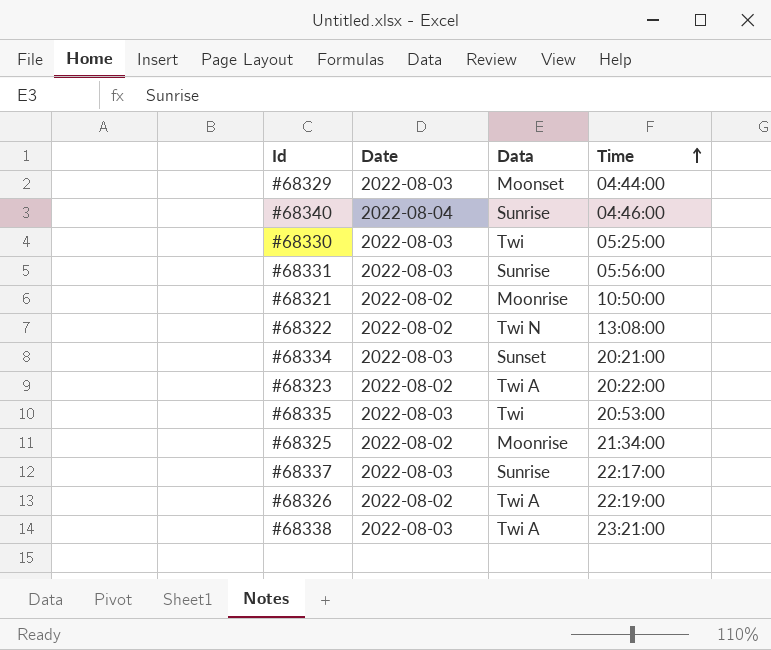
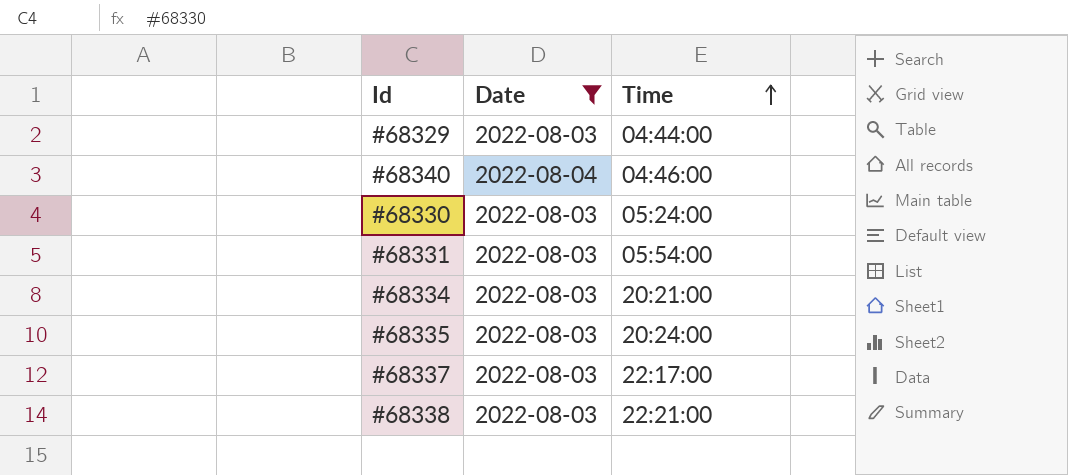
filter: none -> Date != 2022-08-02
column Data | position: 3 -> none
#68330 | Time: 05:25:00 -> 05:24:00
#68331 | Time: 05:56:00 -> 05:54:00
#68335 | Time: 20:53:00 -> 20:24:00
#68338 | Time: 23:21:00 -> 22:21:00

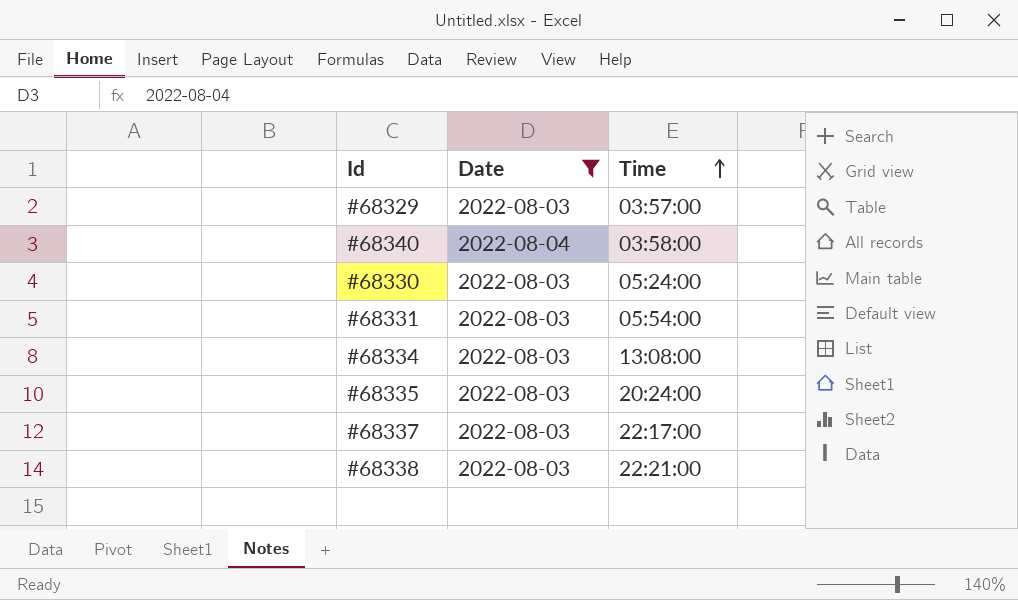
#68329 | Time: 04:44:00 -> 03:57:00
#68340 | Time: 04:46:00 -> 03:58:00
#68334 | Time: 20:21:00 -> 13:08:00

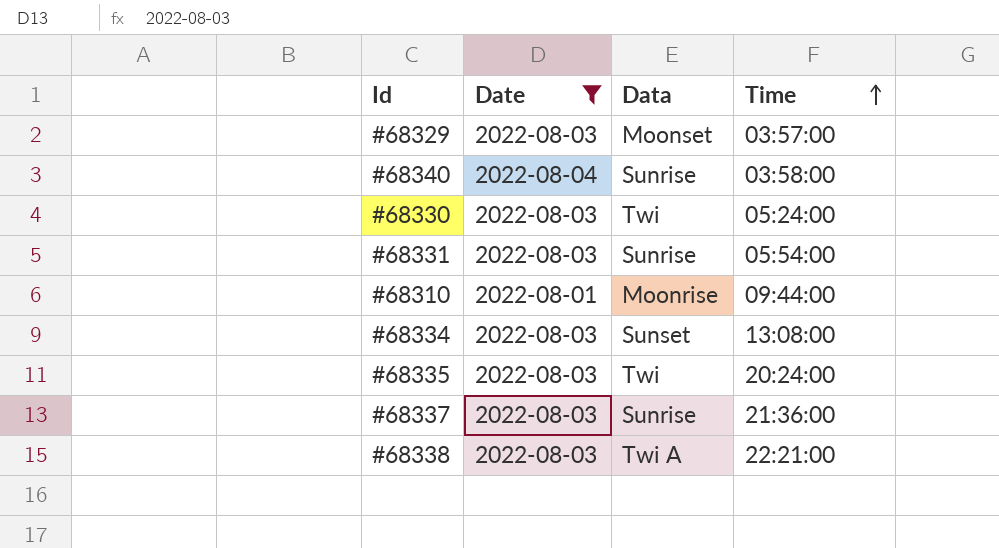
column Data | position: none -> 3
row #68310: none -> 2022-08-01 | Moonrise | 09:44:00
#68337 | Time: 22:17:00 -> 21:36:00

